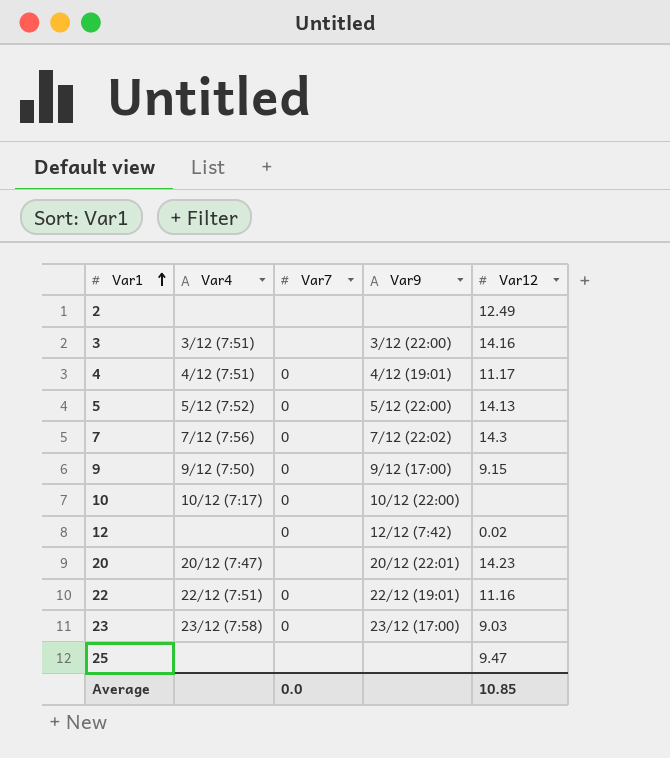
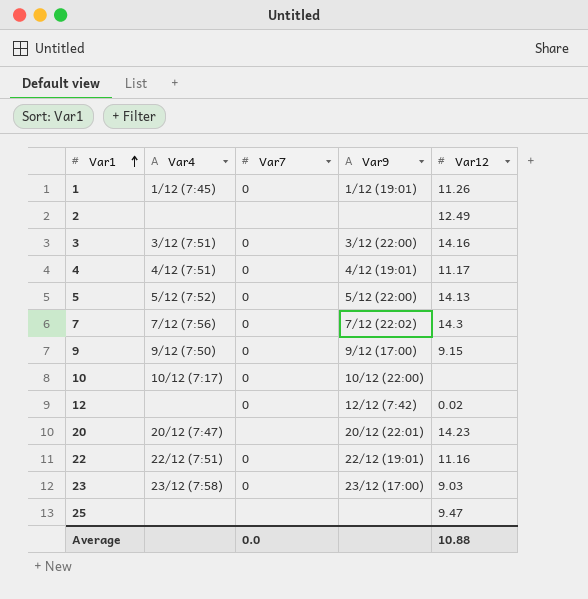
row 1: none -> 1/12 (7:45) | 0 | 1/12 (19:01) | 11.26
3 | Var7: none -> 0
Average | Var12: 10.85 -> 10.88

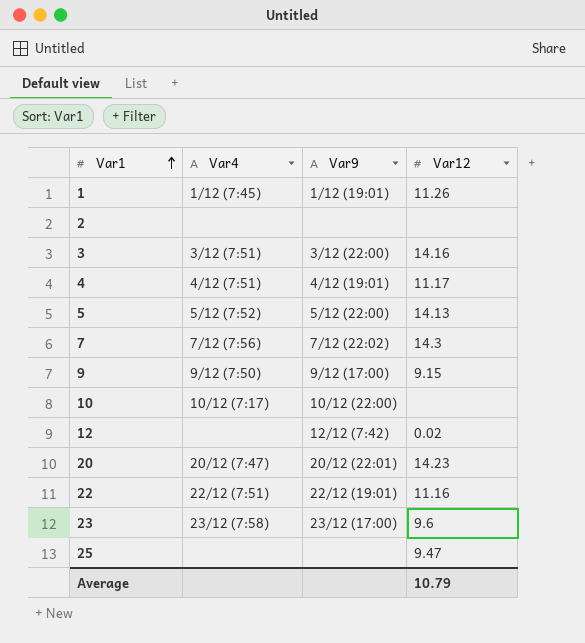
column Var7 | position: 3 -> none
2 | Var12: 12.49 -> none
23 | Var12: 9.03 -> 9.6
Average | Var12: 10.88 -> 10.79

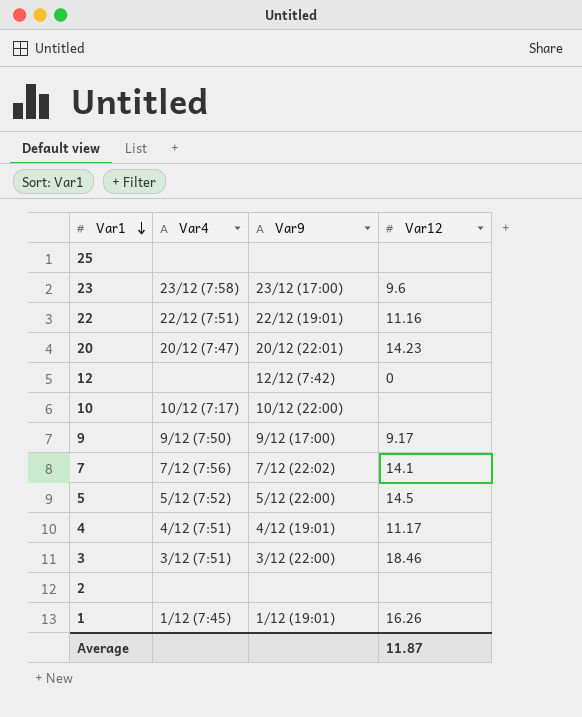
row order: Var1 ascending -> Var1 descending
25 | Var12: 9.47 -> none
12 | Var12: 0.02 -> 0
9 | Var12: 9.15 -> 9.17
7 | Var12: 14.3 -> 14.1
5 | Var12: 14.13 -> 14.5
3 | Var12: 14.16 -> 18.46
1 | Var12: 11.26 -> 16.26
Average | Var12: 10.79 -> 11.87

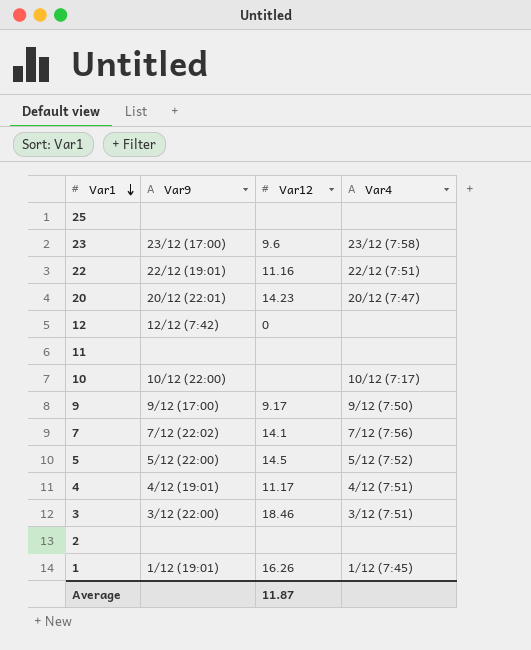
column Var4 | position: 2 -> 4
row 11: none -> none | none | none

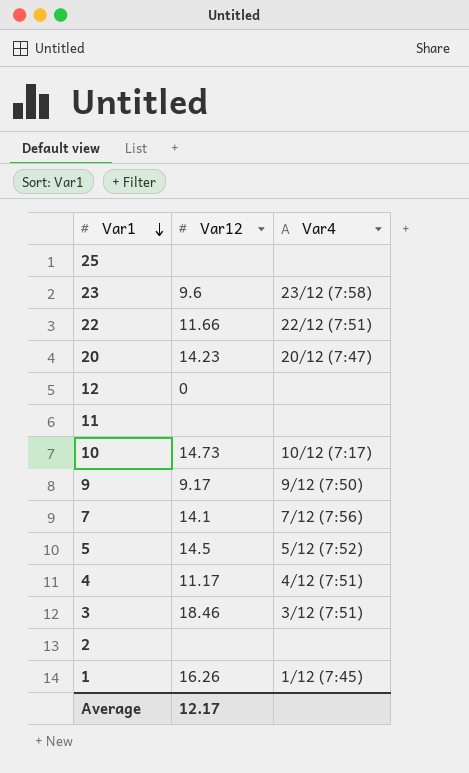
column Var9 | position: 2 -> none
22 | Var12: 11.16 -> 11.66
10 | Var12: none -> 14.73
Average | Var12: 11.87 -> 12.17

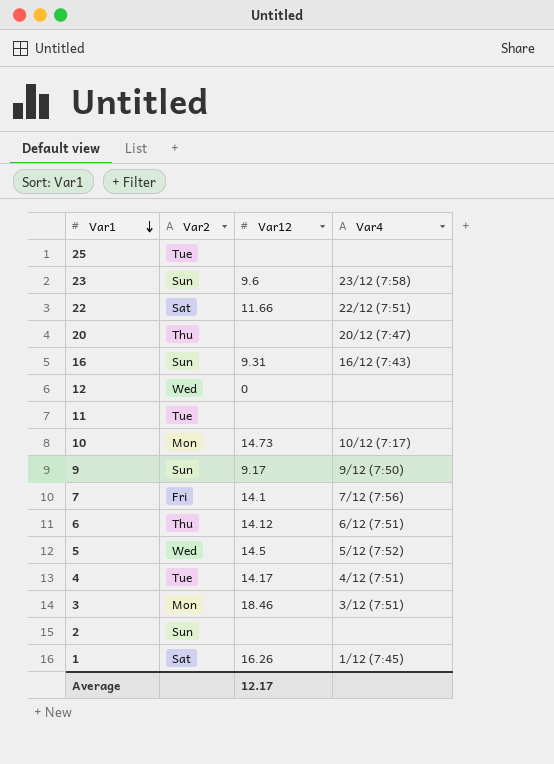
column Var2 | position: none -> 2
20 | Var12: 14.23 -> none
row 16: none -> Sun | 9.31 | 16/12 (7:43)
row 6: none -> Thu | 14.12 | 6/12 (7:51)
4 | Var12: 11.17 -> 14.17

